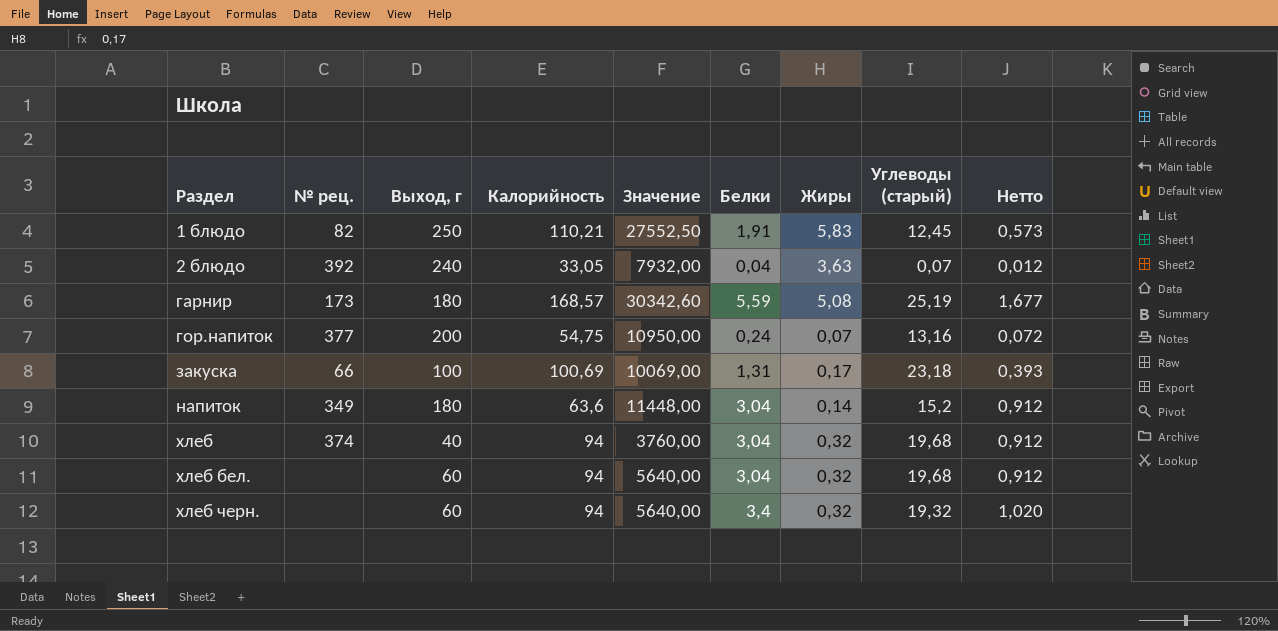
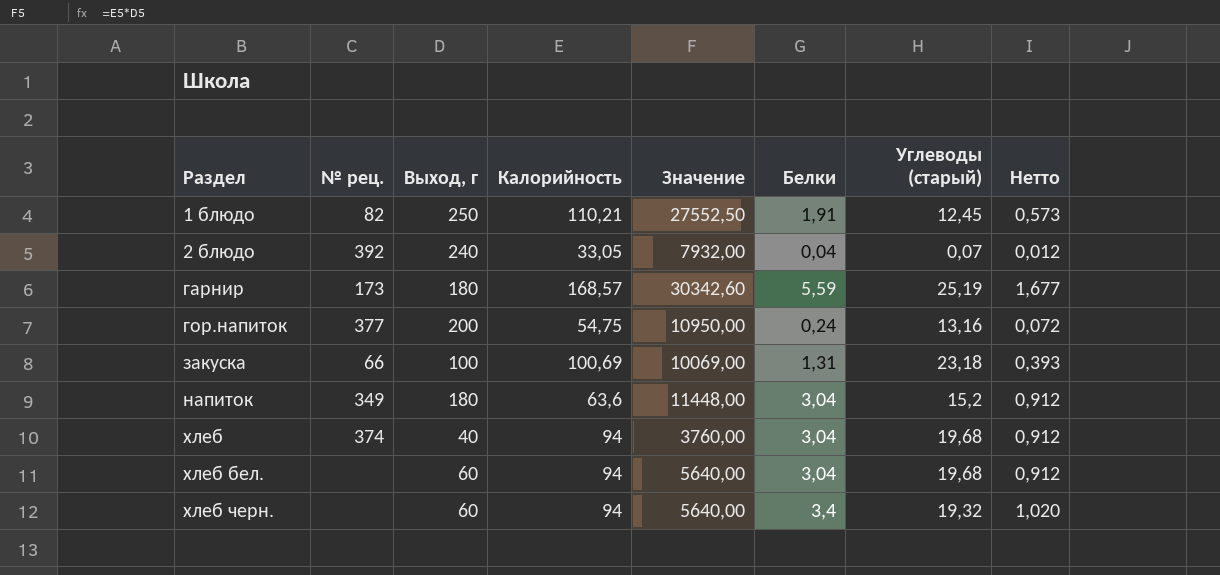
column Жиры | position: 7 -> none

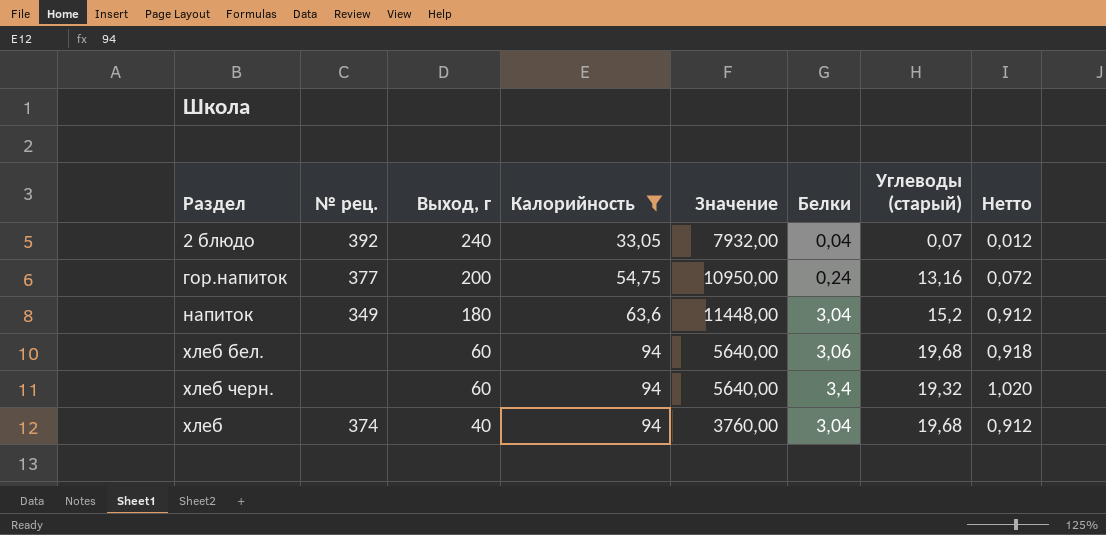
filter: none -> Калорийность <= 94
row order: Раздел ascending -> Выход, г descending
хлеб бел. | Белки: 3,04 -> 3,06
хлеб бел. | Нетто: 0,912 -> 0,918

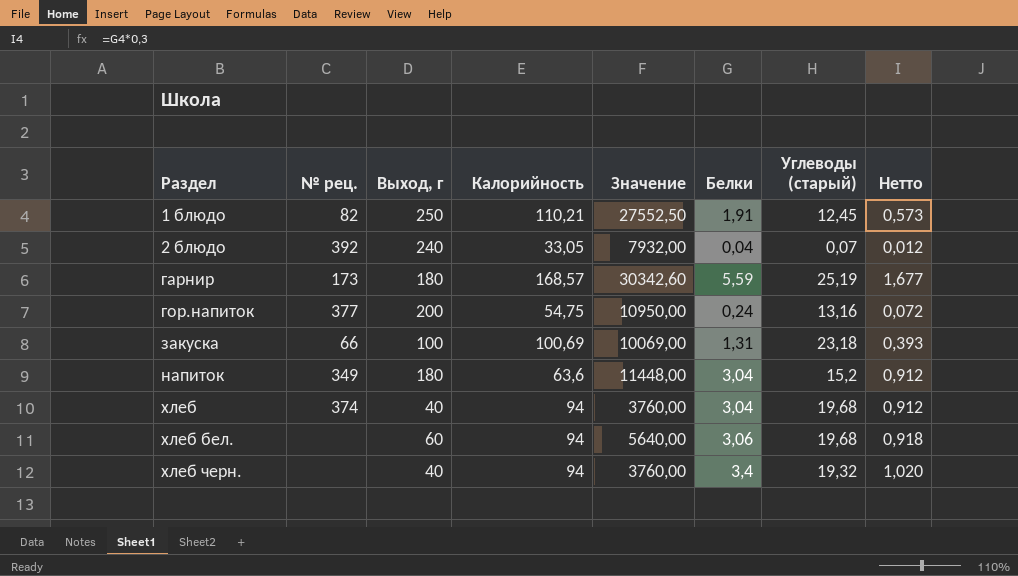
filter: Калорийность <= 94 -> none
row order: Выход, г descending -> Раздел ascending
хлеб черн. | Выход, г: 60 -> 40
хлеб черн. | Значение: 5640,00 -> 3760,00

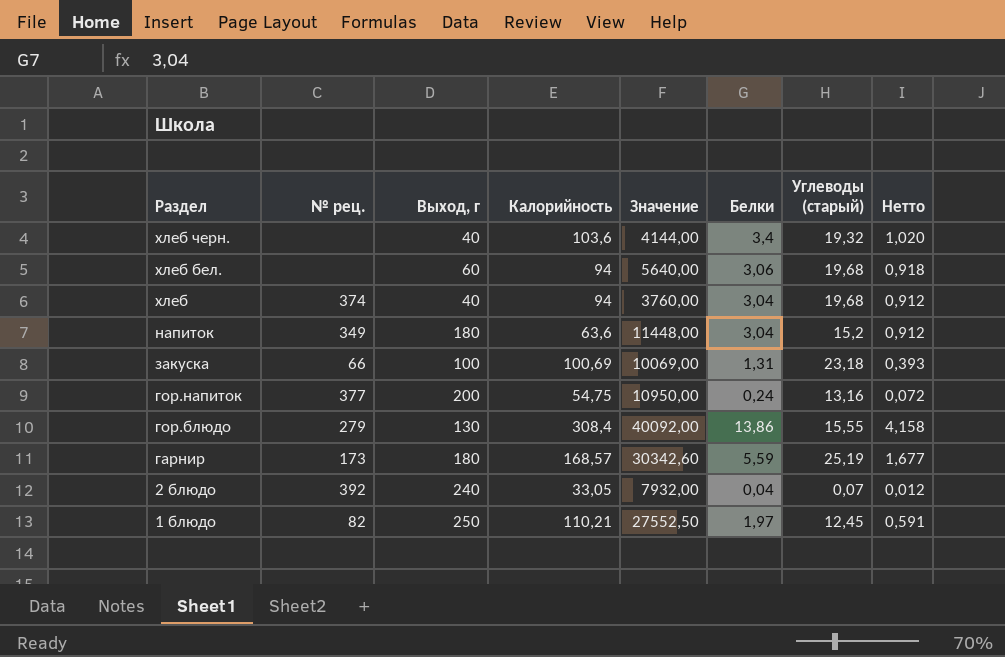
row order: Раздел ascending -> Раздел descending
хлеб черн. | Калорийность: 94 -> 103,6
хлеб черн. | Значение: 3760,00 -> 4144,00
row гор.блюдо: none -> 279 | 130 | 308,4 | 40092,00 | 13,86 | 15,55 | 4,158
1 блюдо | Белки: 1,91 -> 1,97
1 блюдо | Нетто: 0,573 -> 0,591

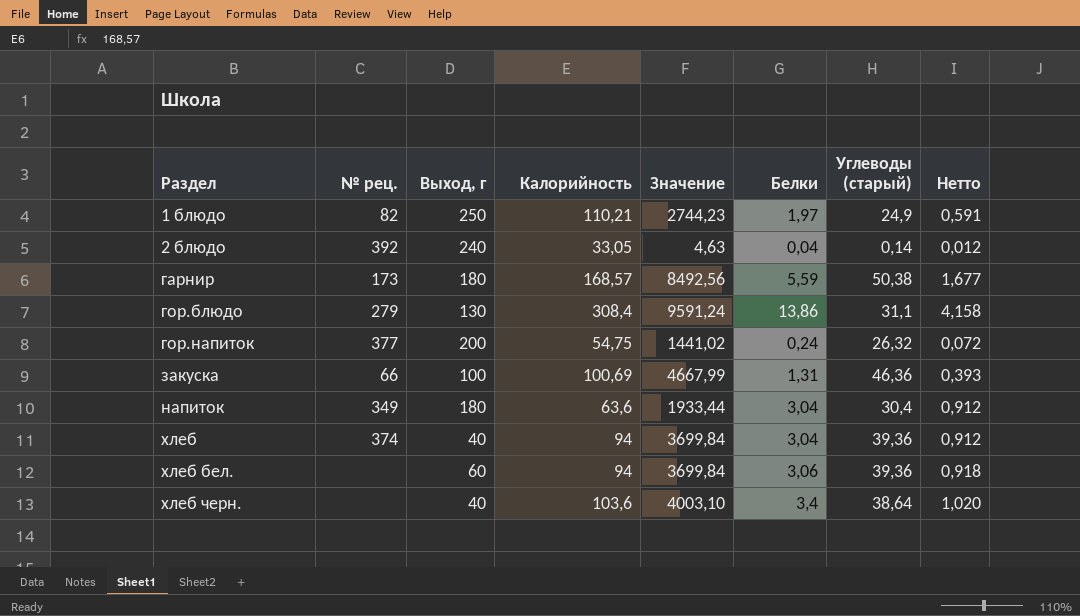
row order: Раздел descending -> Раздел ascending
column Значение | formula: [Выход, г] * [Калорийность] -> [Калорийность] * [Углеводы (старый)]
1 блюдо | Углеводы (старый): 12,45 -> 24,9
2 блюдо | Углеводы (старый): 0,07 -> 0,14
гарнир | Углеводы (старый): 25,19 -> 50,38
гор.блюдо | Углеводы (старый): 15,55 -> 31,1
гор.напиток | Углеводы (старый): 13,16 -> 26,32
закуска | Углеводы (старый): 23,18 -> 46,36
напиток | Углеводы (старый): 15,2 -> 30,4
хлеб | Углеводы (старый): 19,68 -> 39,36
хлеб бел. | Углеводы (старый): 19,68 -> 39,36
хлеб черн. | Углеводы (старый): 19,32 -> 38,64

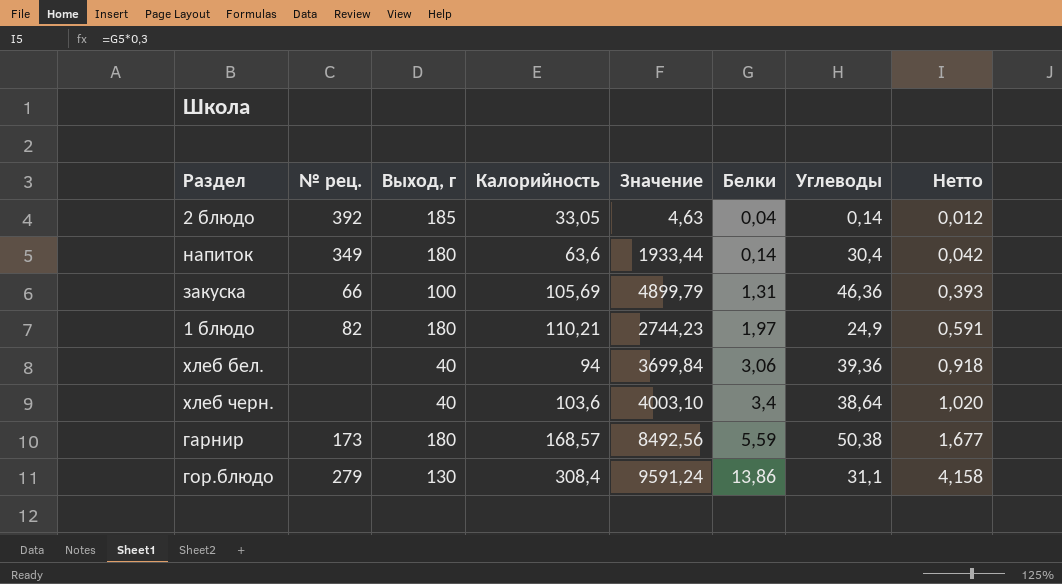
row order: Раздел ascending -> Белки ascending
column name: Углеводы (старый) -> Углеводы
row гор.напиток: 377 | 200 | 54,75 | 1441,02 | 0,24 | 26,32 | 0,072 -> none
row хлеб: 374 | 40 | 94 | 3699,84 | 3,04 | 39,36 | 0,912 -> none
2 блюдо | Выход, г: 240 -> 185
напиток | Белки: 3,04 -> 0,14
напиток | Нетто: 0,912 -> 0,042
закуска | Калорийность: 100,69 -> 105,69
закуска | Значение: 4667,99 -> 4899,79
1 блюдо | Выход, г: 250 -> 180
хлеб бел. | Выход, г: 60 -> 40

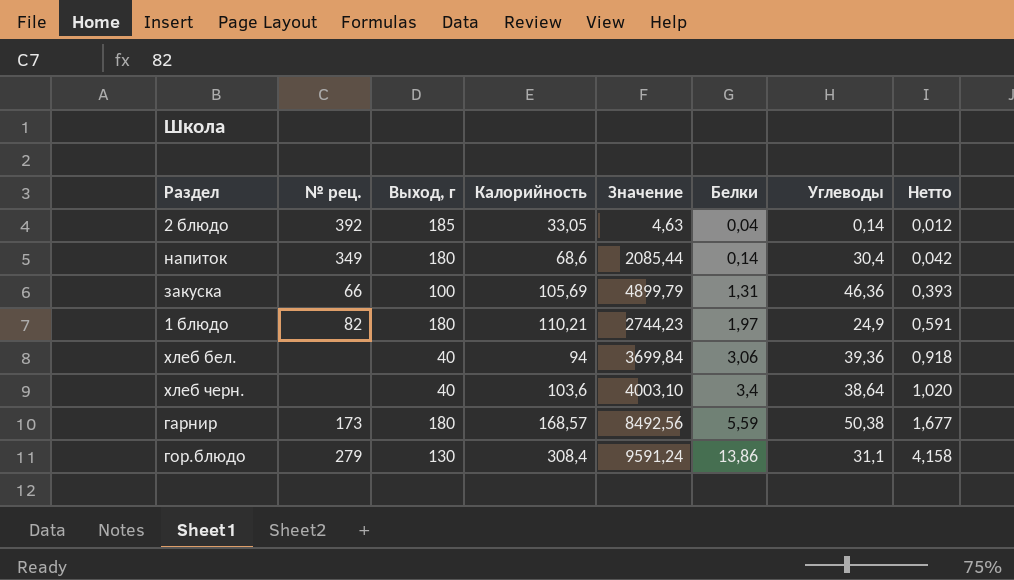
напиток | Калорийность: 63,6 -> 68,6
напиток | Значение: 1933,44 -> 2085,44

